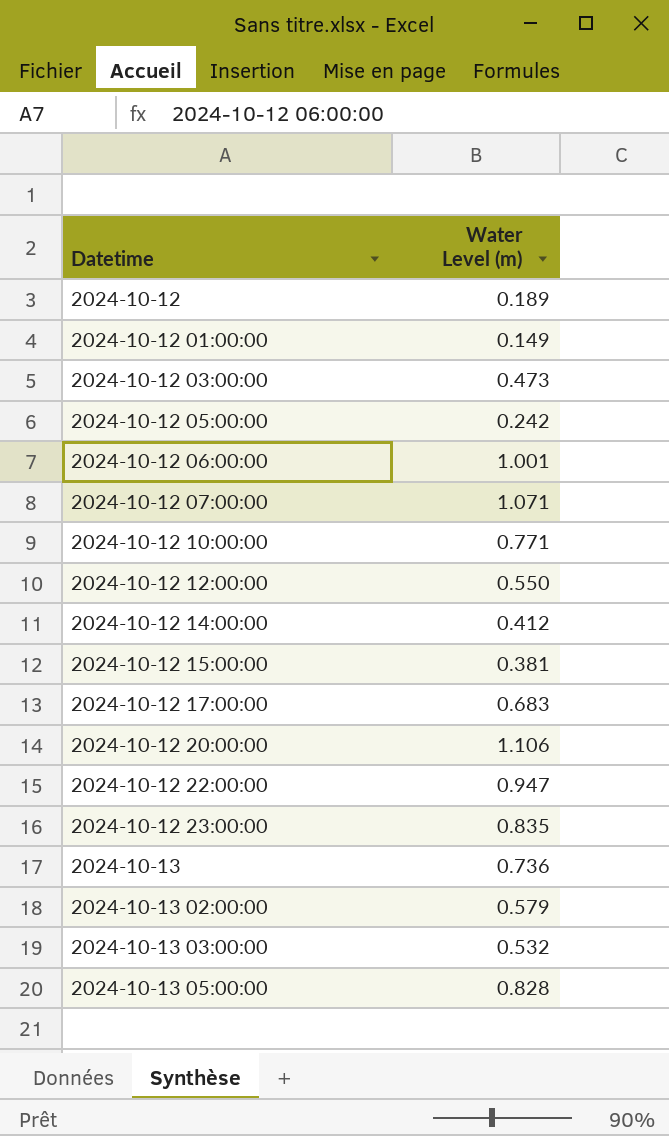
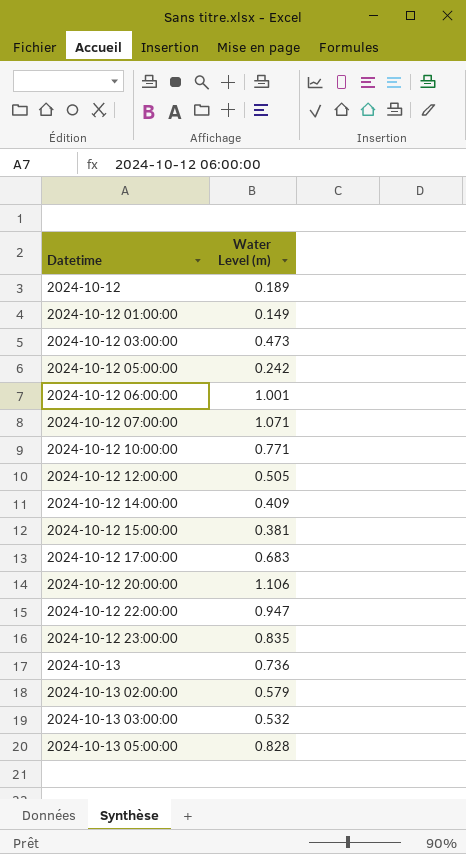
2024-10-12 12:00:00 | Water Level (m): 0.550 -> 0.505
2024-10-12 14:00:00 | Water Level (m): 0.412 -> 0.409

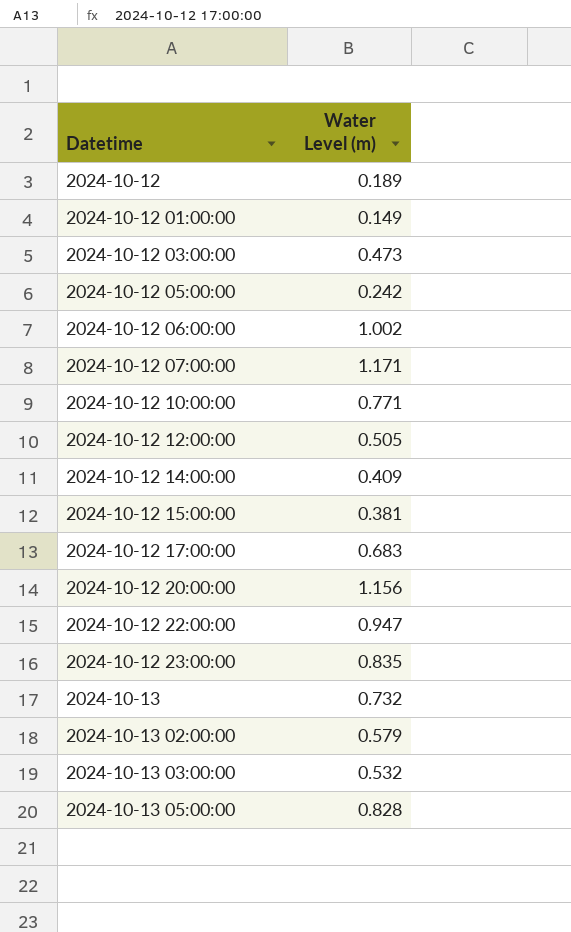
2024-10-12 06:00:00 | Water Level (m): 1.001 -> 1.002
2024-10-12 07:00:00 | Water Level (m): 1.071 -> 1.171
2024-10-12 20:00:00 | Water Level (m): 1.106 -> 1.156
2024-10-13 | Water Level (m): 0.736 -> 0.732

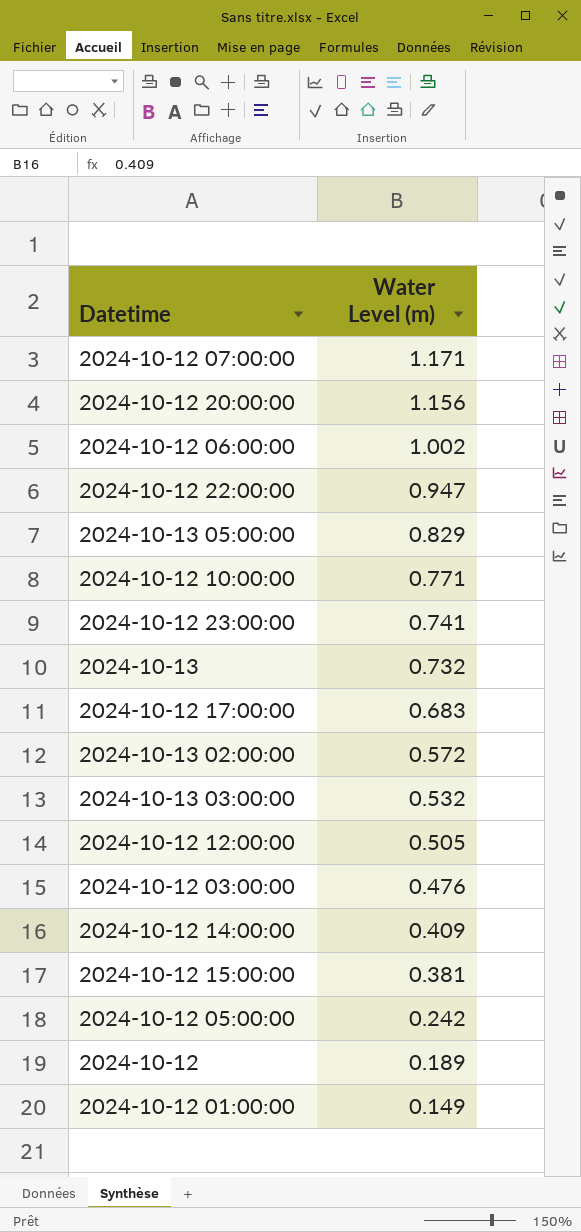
row order: Datetime ascending -> Water Level (m) descending
2024-10-13 05:00:00 | Water Level (m): 0.828 -> 0.829
2024-10-12 23:00:00 | Water Level (m): 0.835 -> 0.741
2024-10-13 02:00:00 | Water Level (m): 0.579 -> 0.572
2024-10-12 03:00:00 | Water Level (m): 0.473 -> 0.476

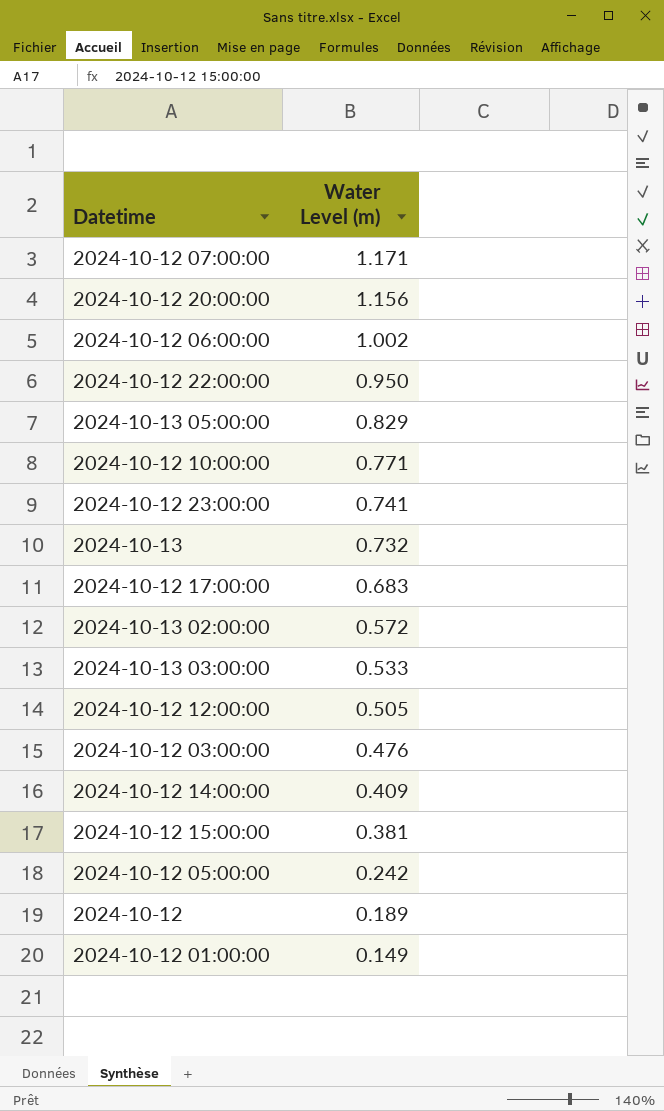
2024-10-12 22:00:00 | Water Level (m): 0.947 -> 0.950
2024-10-13 03:00:00 | Water Level (m): 0.532 -> 0.533

